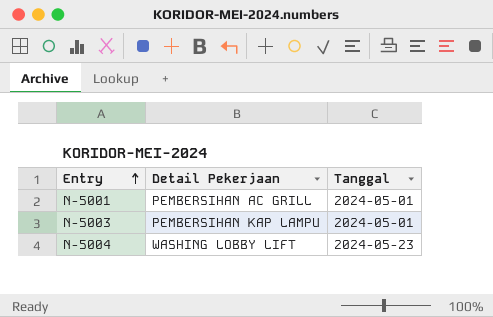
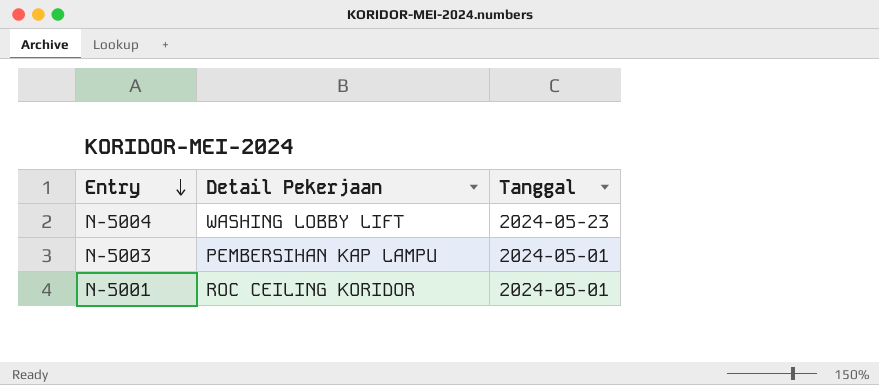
row order: Entry ascending -> Entry descending
N-5001 | Detail Pekerjaan: PEMBERSIHAN AC GRILL -> ROC CEILING KORIDOR

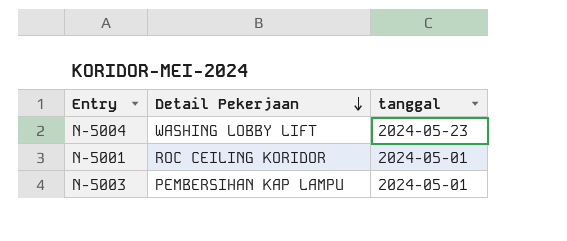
row order: Entry descending -> Detail Pekerjaan descending
column name: Tanggal -> tanggal

